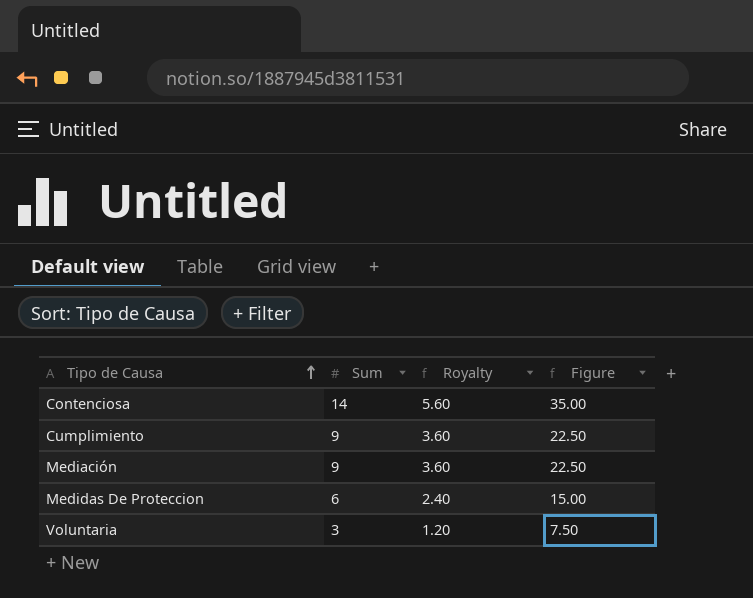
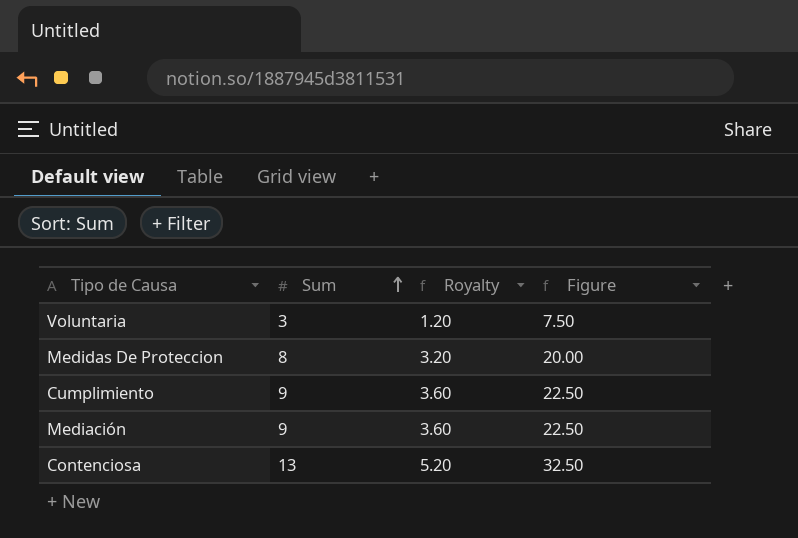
row order: Tipo de Causa ascending -> Sum ascending
Medidas De Proteccion | Sum: 6 -> 8
Medidas De Proteccion | Royalty: 2.40 -> 3.20
Medidas De Proteccion | Figure: 15.00 -> 20.00
Contenciosa | Sum: 14 -> 13
Contenciosa | Royalty: 5.60 -> 5.20
Contenciosa | Figure: 35.00 -> 32.50

